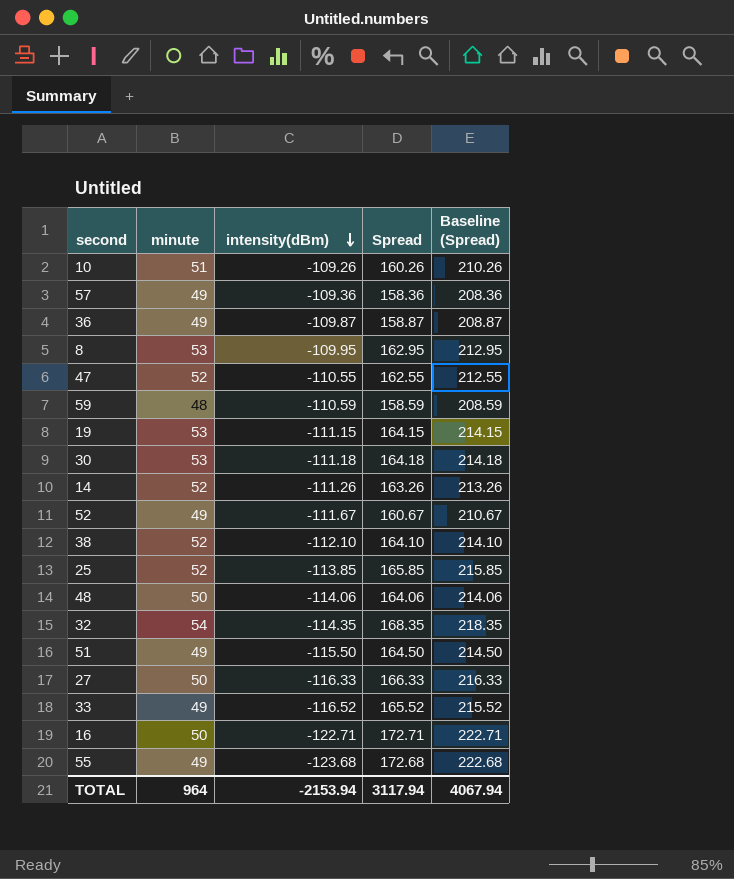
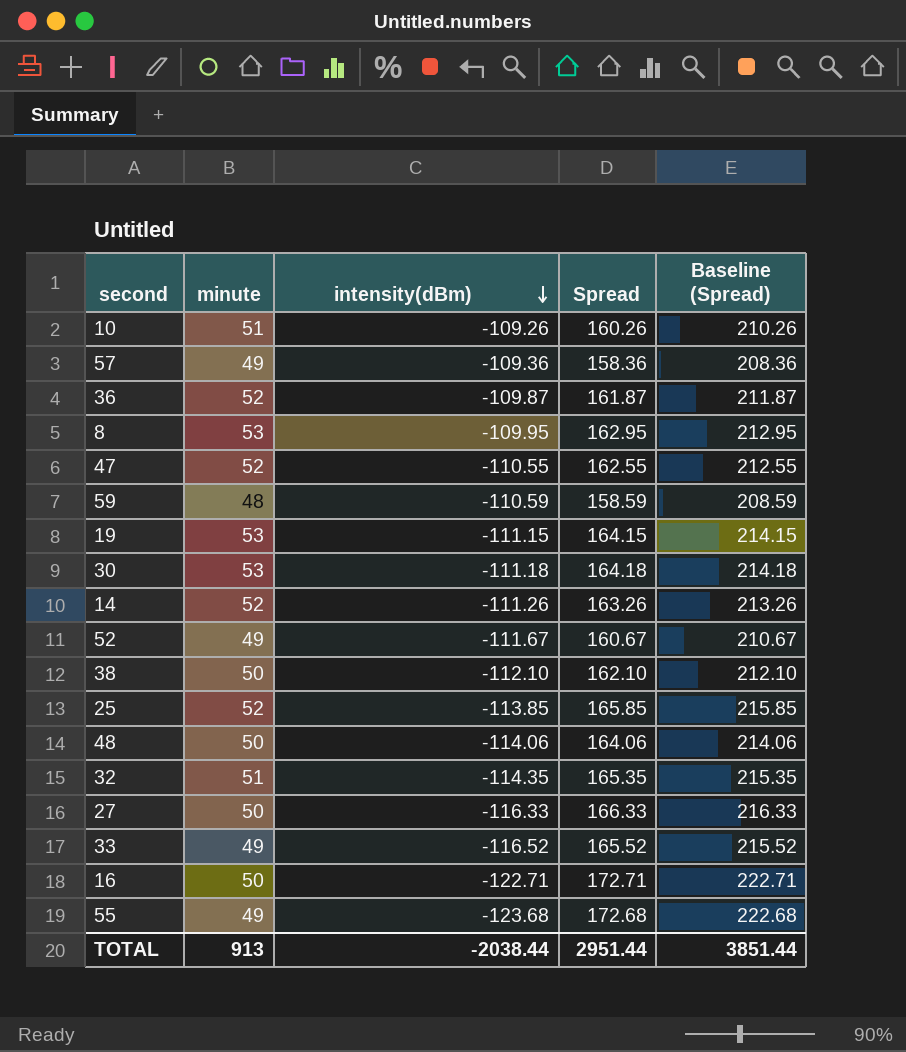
row 51: 49 | -115.50 | 164.50 | 214.50 -> none
36 | minute: 49 -> 52
36 | Spread: 158.87 -> 161.87
36 | Baseline (Spread): 208.87 -> 211.87
38 | minute: 52 -> 50
38 | Spread: 164.10 -> 162.10
38 | Baseline (Spread): 214.10 -> 212.10
32 | minute: 54 -> 51
32 | Spread: 168.35 -> 165.35
32 | Baseline (Spread): 218.35 -> 215.35
TOTAL | minute: 964 -> 913
TOTAL | intensity(dBm): -2153.94 -> -2038.44
TOTAL | Spread: 3117.94 -> 2951.44
TOTAL | Baseline (Spread): 4067.94 -> 3851.44

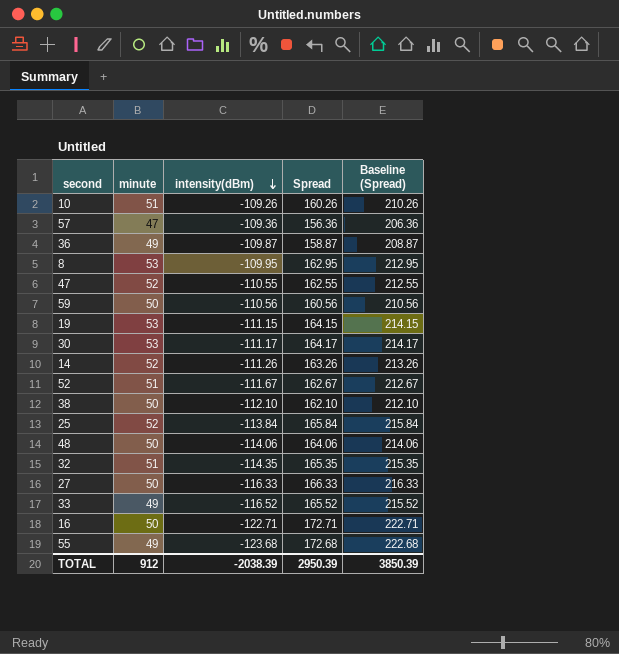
57 | minute: 49 -> 47
57 | Spread: 158.36 -> 156.36
57 | Baseline (Spread): 208.36 -> 206.36
36 | minute: 52 -> 49
36 | Spread: 161.87 -> 158.87
36 | Baseline (Spread): 211.87 -> 208.87
59 | minute: 48 -> 50
59 | intensity(dBm): -110.59 -> -110.56
59 | Spread: 158.59 -> 160.56
59 | Baseline (Spread): 208.59 -> 210.56
30 | intensity(dBm): -111.18 -> -111.17
30 | Spread: 164.18 -> 164.17
30 | Baseline (Spread): 214.18 -> 214.17
52 | minute: 49 -> 51
52 | Spread: 160.67 -> 162.67
52 | Baseline (Spread): 210.67 -> 212.67
25 | intensity(dBm): -113.85 -> -113.84
25 | Spread: 165.85 -> 165.84
25 | Baseline (Spread): 215.85 -> 215.84
TOTAL | minute: 913 -> 912
TOTAL | intensity(dBm): -2038.44 -> -2038.39
TOTAL | Spread: 2951.44 -> 2950.39
TOTAL | Baseline (Spread): 3851.44 -> 3850.39

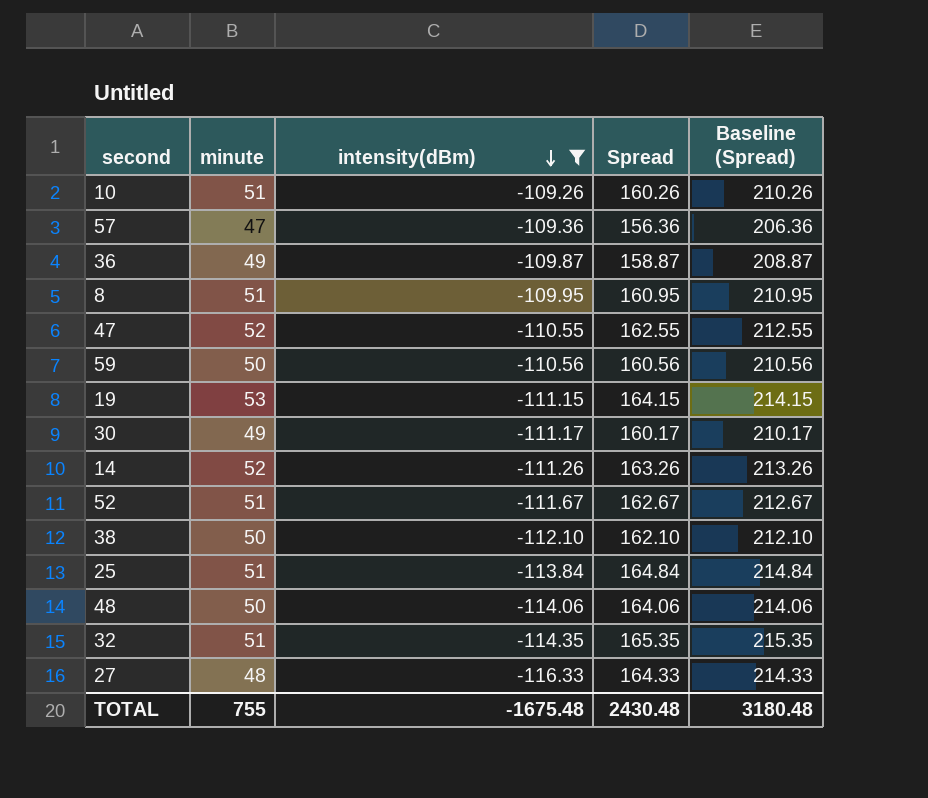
filter: none -> intensity(dBm) >= -116.33
8 | minute: 53 -> 51
8 | Spread: 162.95 -> 160.95
8 | Baseline (Spread): 212.95 -> 210.95
30 | minute: 53 -> 49
30 | Spread: 164.17 -> 160.17
30 | Baseline (Spread): 214.17 -> 210.17
25 | minute: 52 -> 51
25 | Spread: 165.84 -> 164.84
25 | Baseline (Spread): 215.84 -> 214.84
27 | minute: 50 -> 48
27 | Spread: 166.33 -> 164.33
27 | Baseline (Spread): 216.33 -> 214.33
TOTAL | minute: 912 -> 755
TOTAL | intensity(dBm): -2038.39 -> -1675.48
TOTAL | Spread: 2950.39 -> 2430.48
TOTAL | Baseline (Spread): 3850.39 -> 3180.48

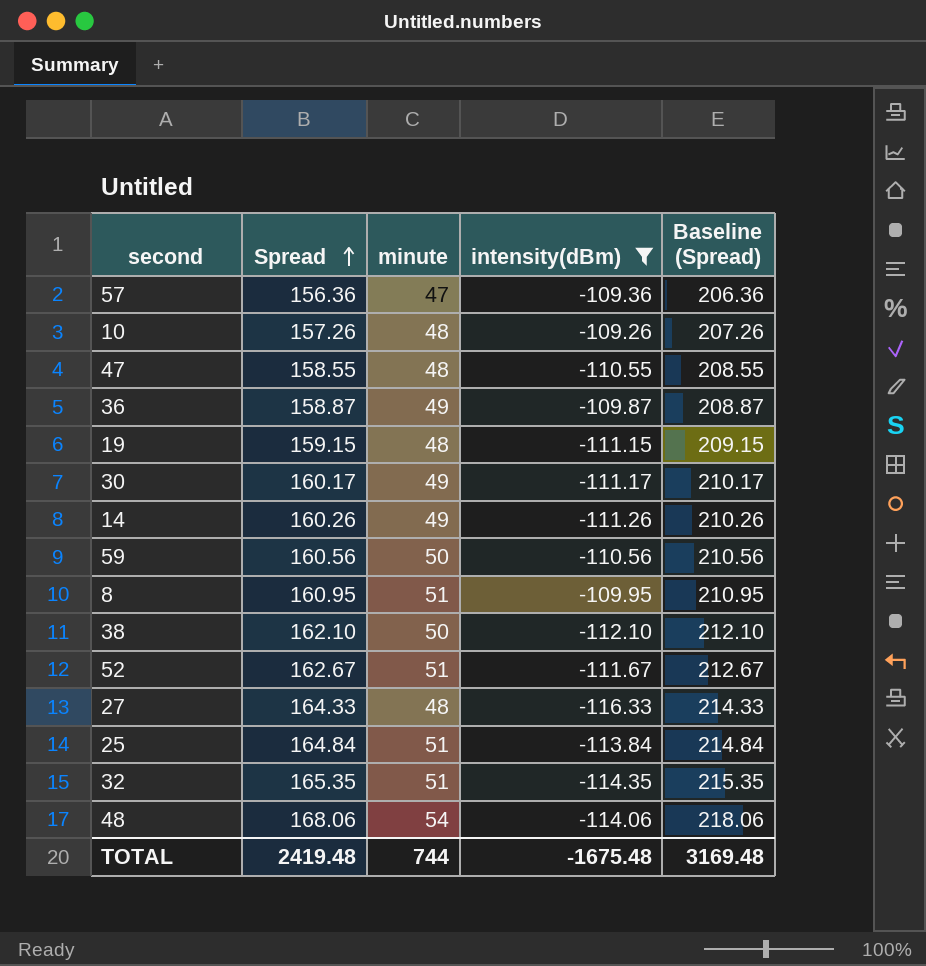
row order: intensity(dBm) descending -> Spread ascending
column Spread | position: 4 -> 2
10 | Spread: 160.26 -> 157.26
10 | minute: 51 -> 48
10 | Baseline (Spread): 210.26 -> 207.26
47 | Spread: 162.55 -> 158.55
47 | minute: 52 -> 48
47 | Baseline (Spread): 212.55 -> 208.55
19 | Spread: 164.15 -> 159.15
19 | minute: 53 -> 48
19 | Baseline (Spread): 214.15 -> 209.15
14 | Spread: 163.26 -> 160.26
14 | minute: 52 -> 49
14 | Baseline (Spread): 213.26 -> 210.26
48 | Spread: 164.06 -> 168.06
48 | minute: 50 -> 54
48 | Baseline (Spread): 214.06 -> 218.06
TOTAL | Spread: 2430.48 -> 2419.48
TOTAL | minute: 755 -> 744
TOTAL | Baseline (Spread): 3180.48 -> 3169.48

